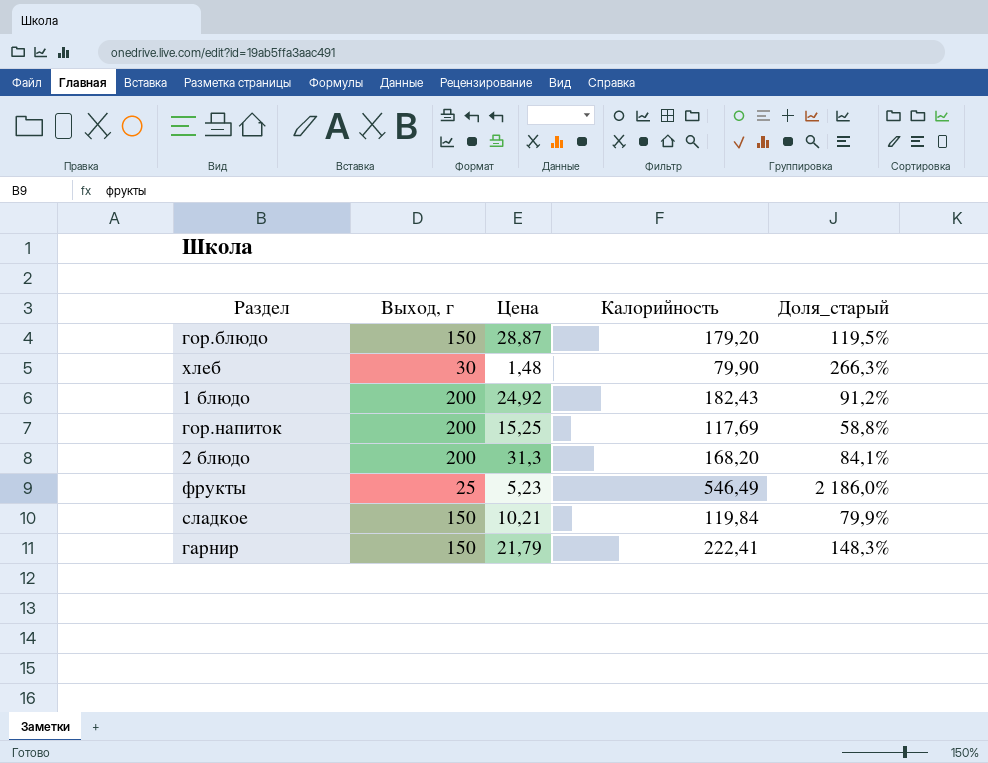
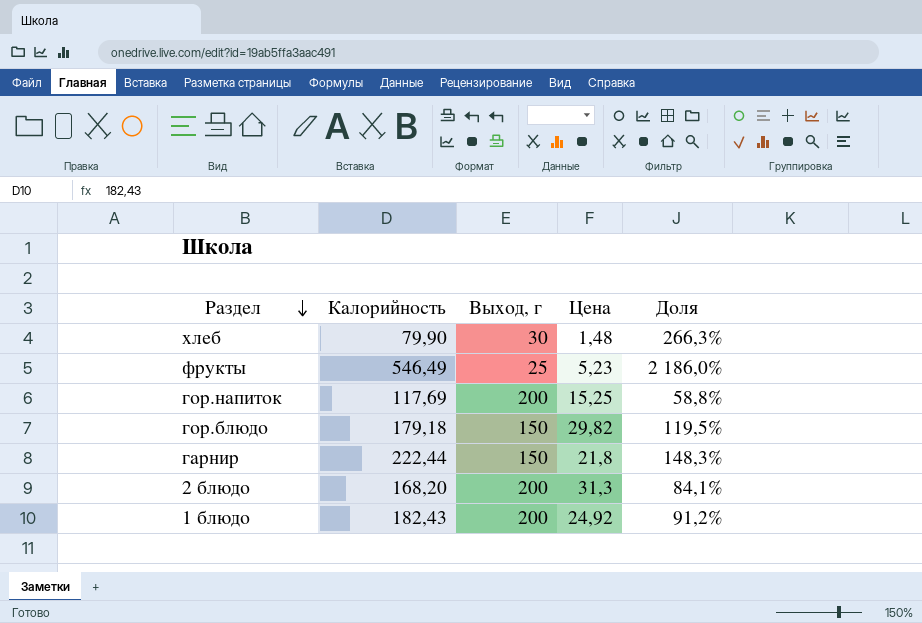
row order: none -> Раздел descending
column Калорийность | position: 4 -> 2
column name: Доля_старый -> Доля
row сладкое: 150 | 10,21 | 119,84 | 79,9% -> none
гор.блюдо | Калорийность: 179,20 -> 179,18
гор.блюдо | Цена: 28,87 -> 29,82
гарнир | Калорийность: 222,41 -> 222,44
гарнир | Цена: 21,79 -> 21,8

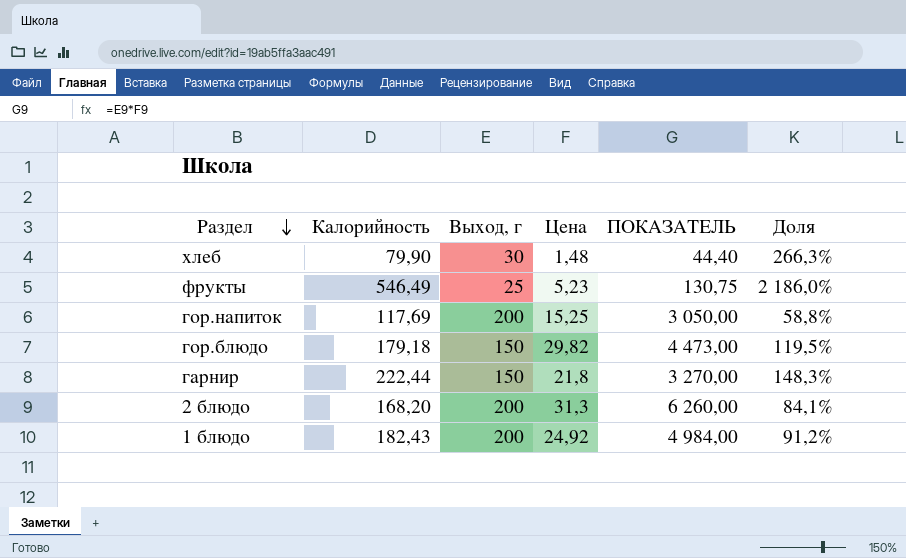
column ПОКАЗАТЕЛЬ | formula: none -> [Выход, г] * [Цена]

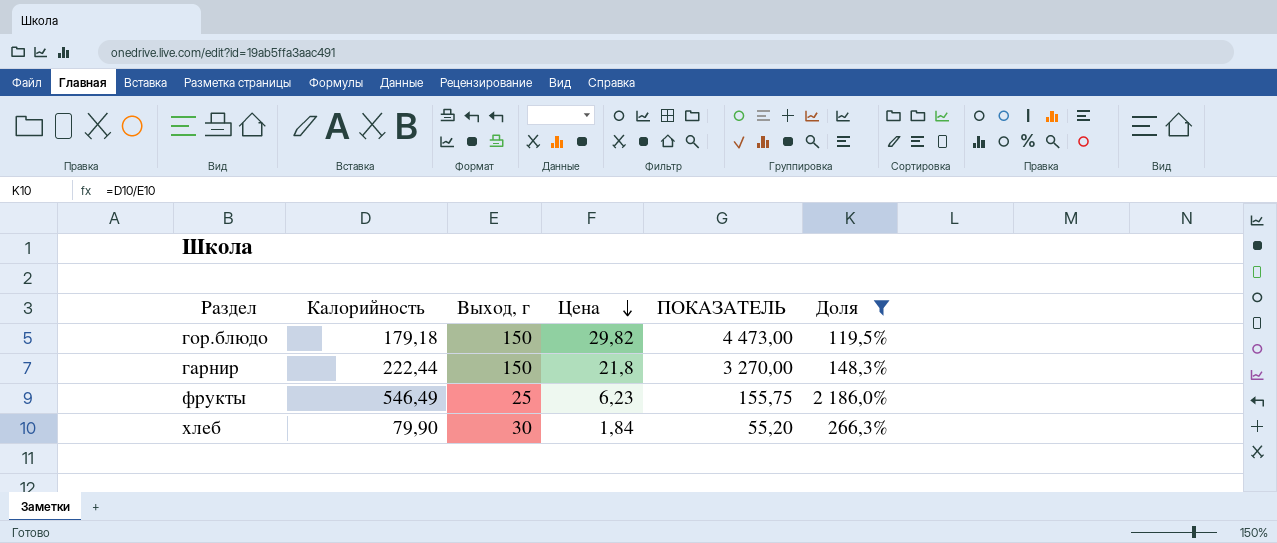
filter: none -> Доля >= 119,5%
row order: Раздел descending -> Цена descending
фрукты | Цена: 5,23 -> 6,23
фрукты | ПОКАЗАТЕЛЬ: 130,75 -> 155,75
хлеб | Цена: 1,48 -> 1,84
хлеб | ПОКАЗАТЕЛЬ: 44,40 -> 55,20

